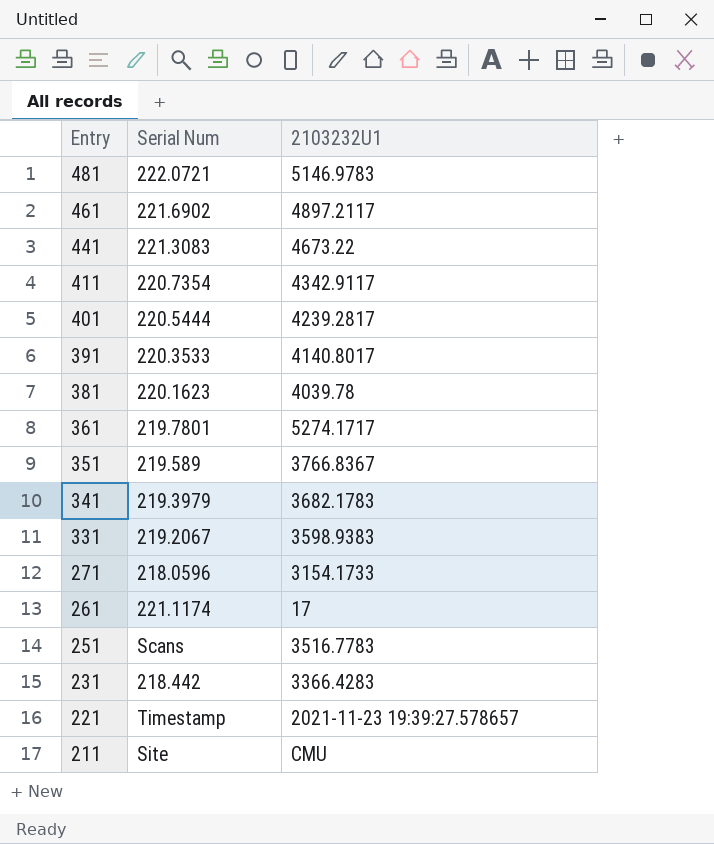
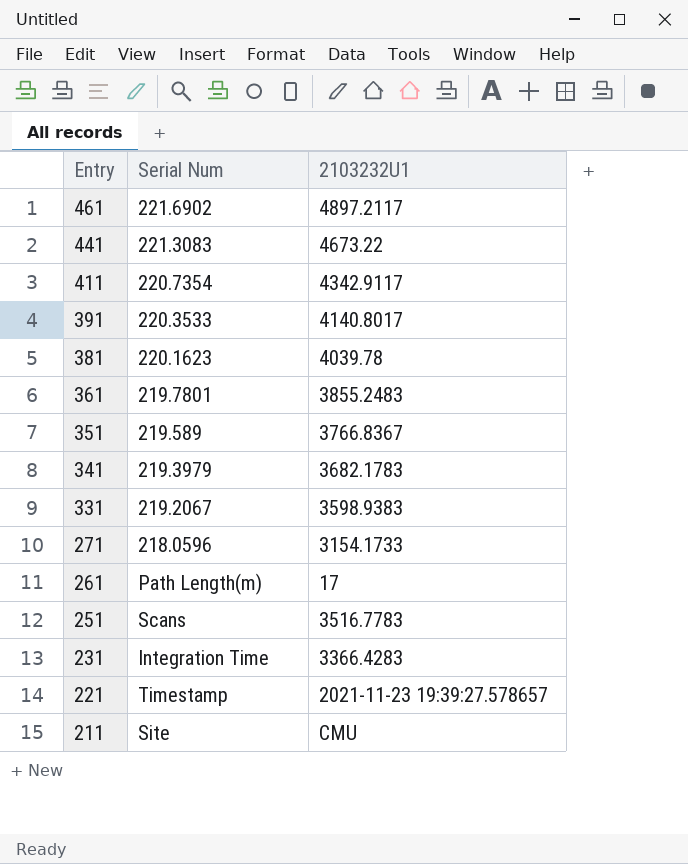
row 481: 222.0721 | 5146.9783 -> none
row 401: 220.5444 | 4239.2817 -> none
361 | 2103232U1: 5274.1717 -> 3855.2483
261 | Serial Num: 221.1174 -> Path Length(m)
231 | Serial Num: 218.442 -> Integration Time

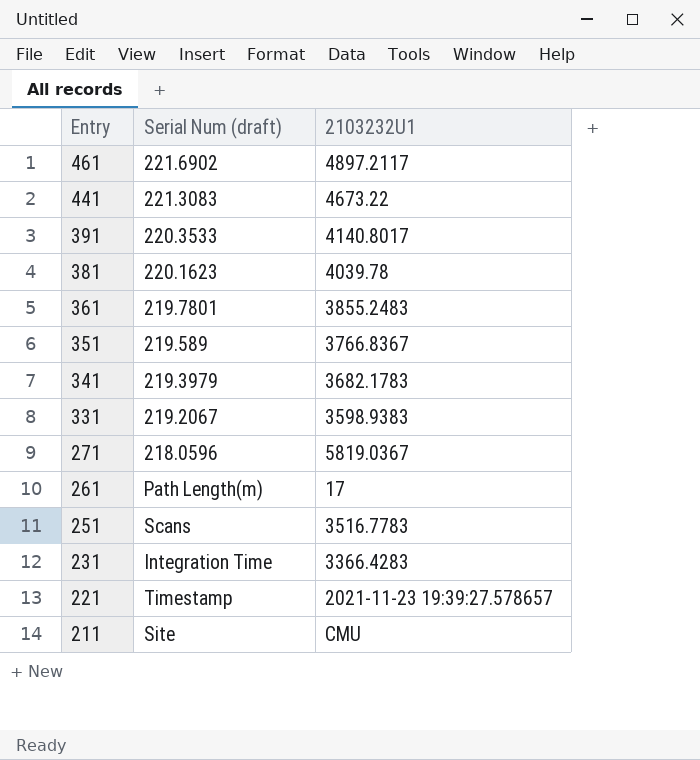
column name: Serial Num -> Serial Num (draft)
row 411: 220.7354 | 4342.9117 -> none
271 | 2103232U1: 3154.1733 -> 5819.0367

